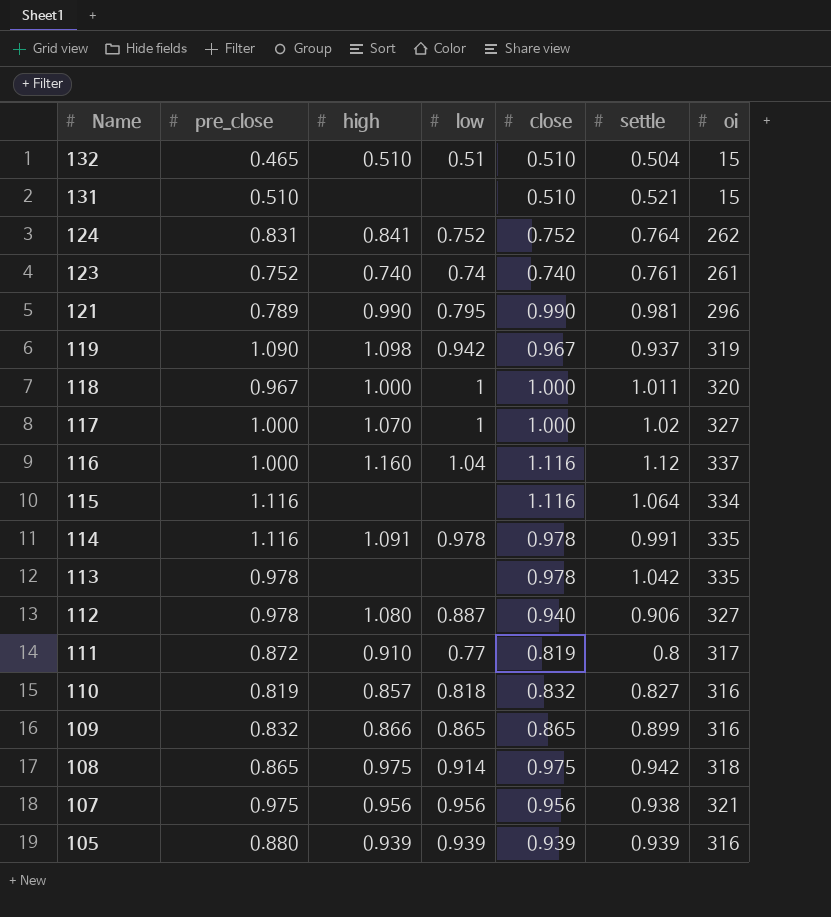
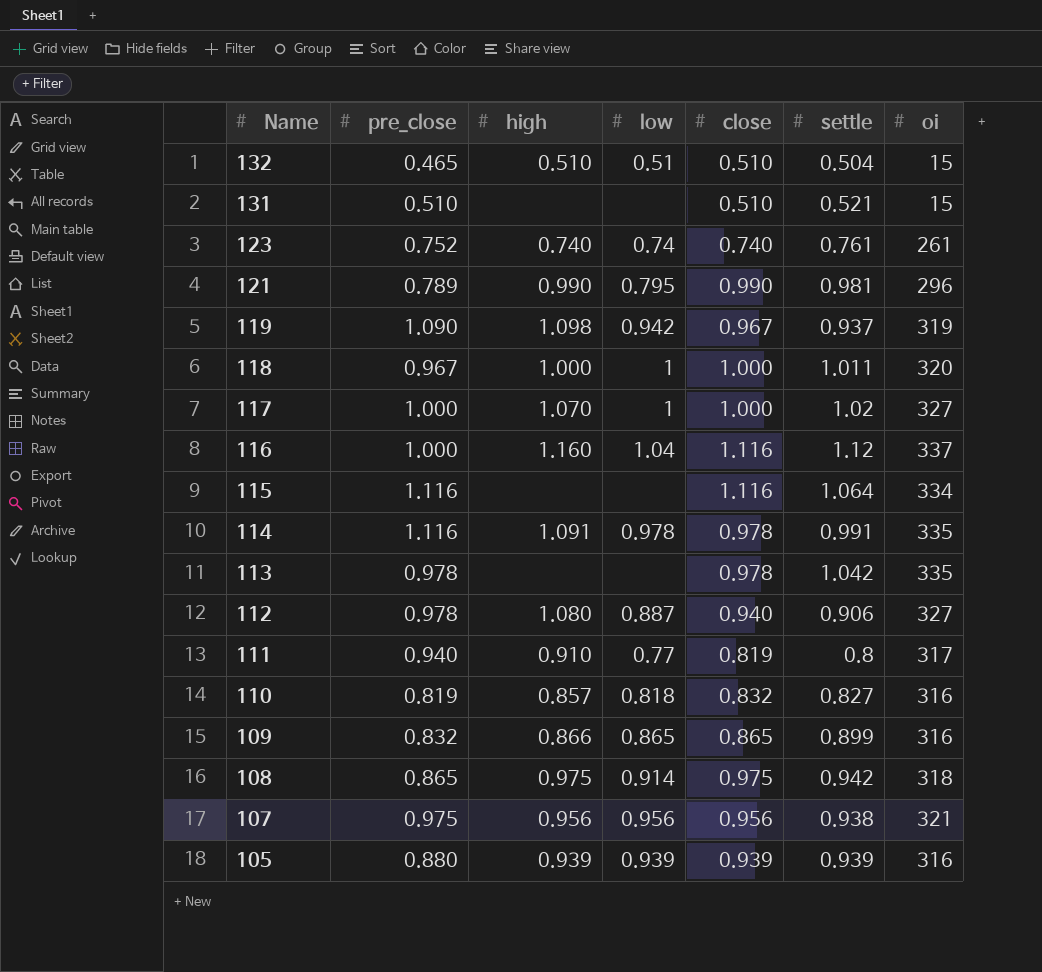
row 124: 0.831 | 0.841 | 0.752 | 0.752 | 0.764 | 262 -> none
111 | pre_close: 0.872 -> 0.940

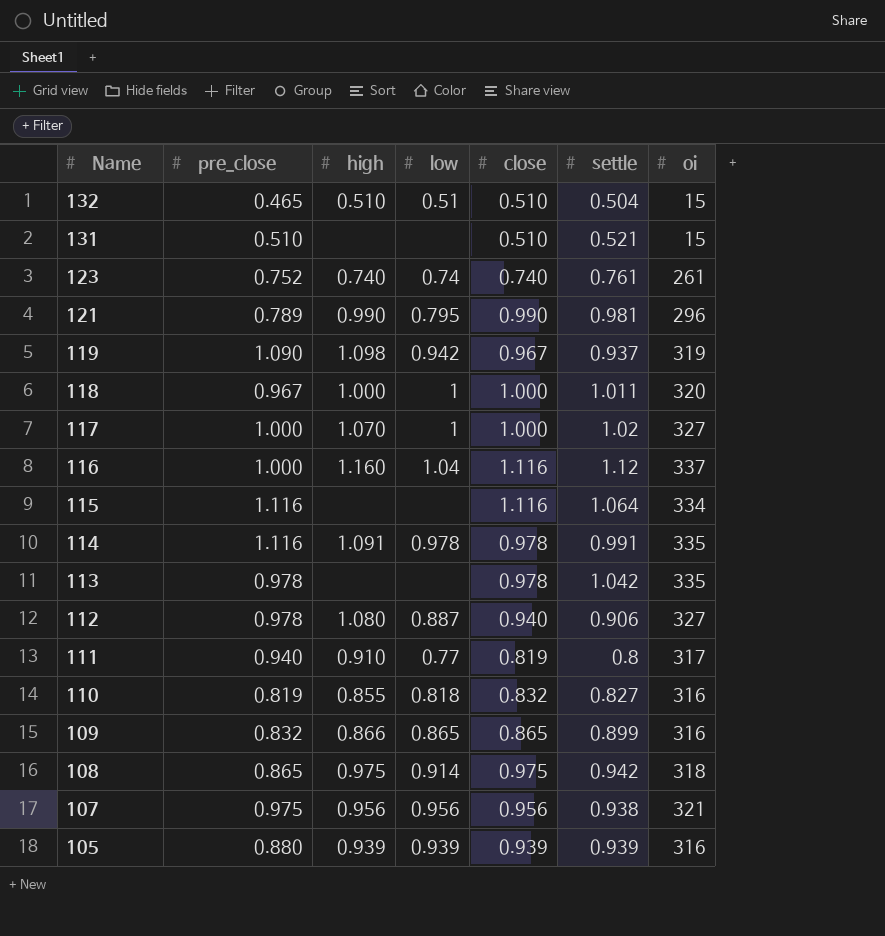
110 | high: 0.857 -> 0.855

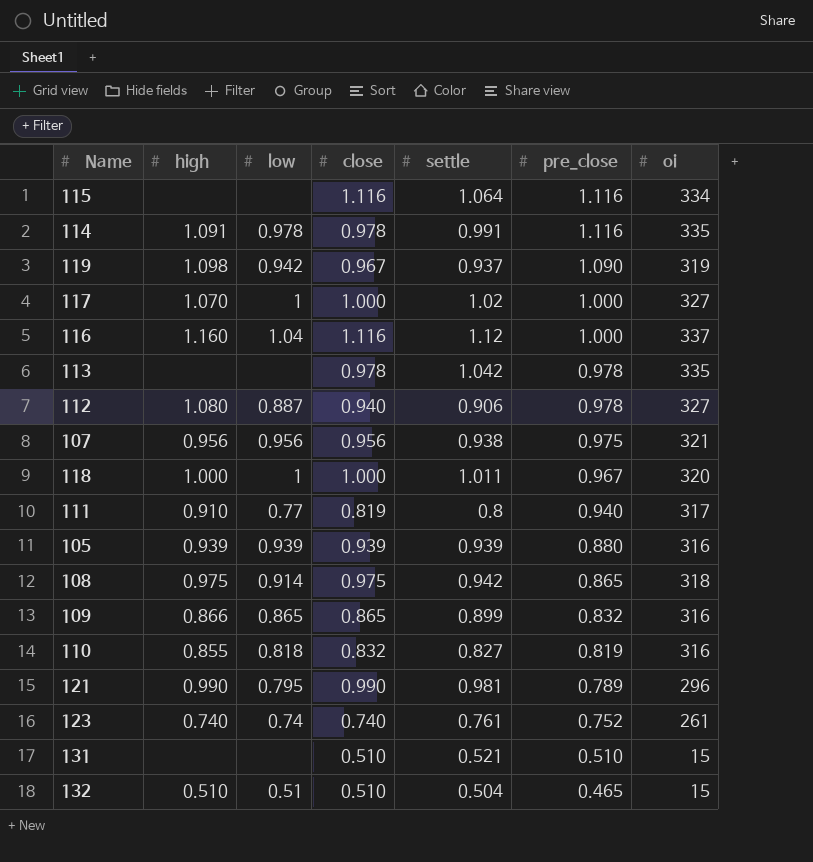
row order: Name descending -> pre_close descending
column pre_close | position: 2 -> 6

